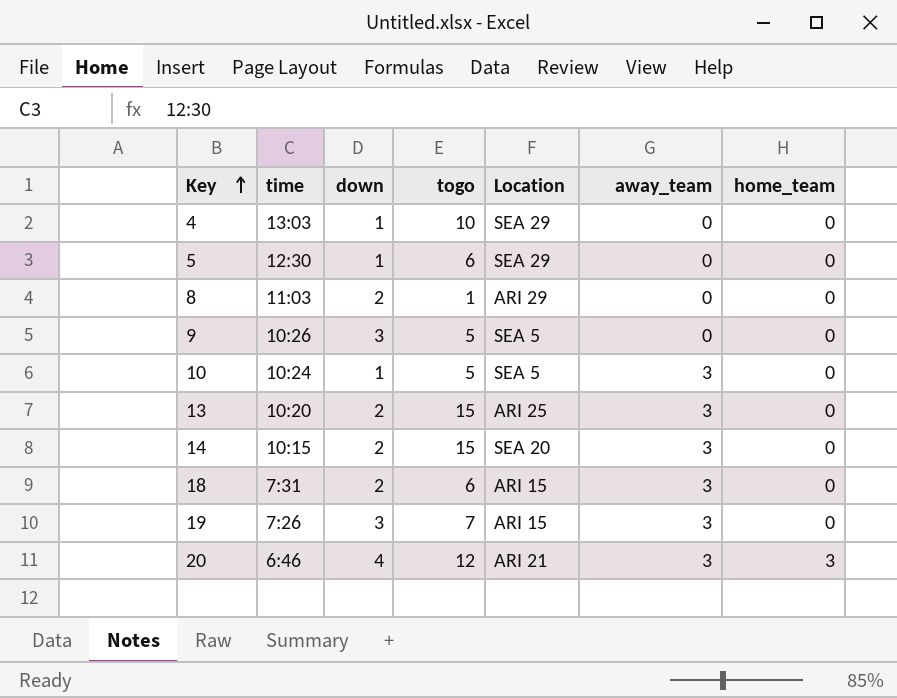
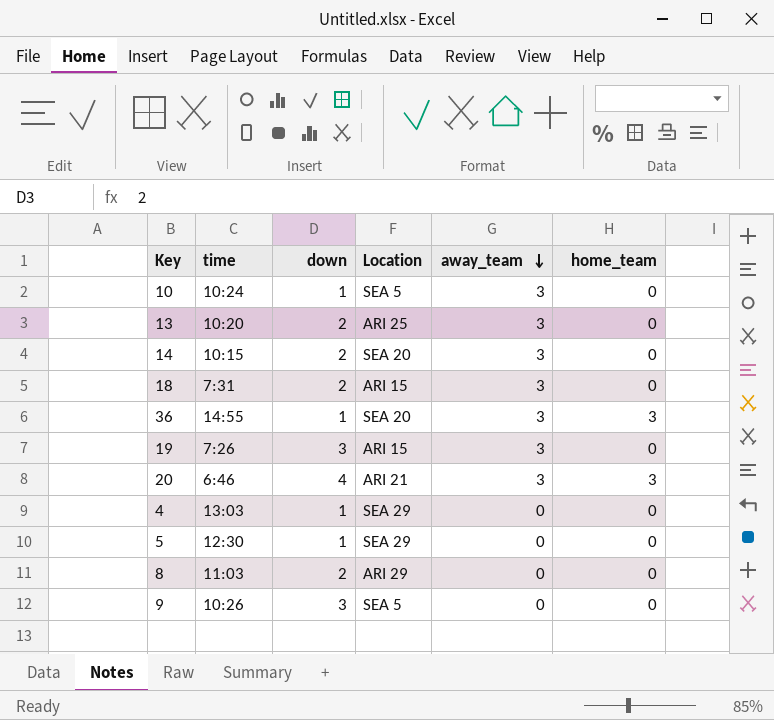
row order: Key ascending -> away_team descending
column togo | position: 4 -> none
row 36: none -> 14:55 | 1 | SEA 20 | 3 | 3

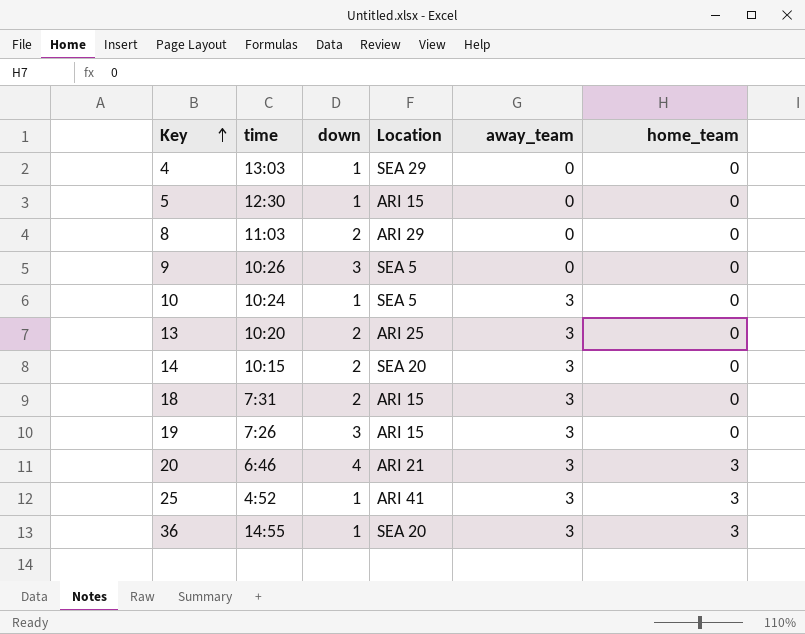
row order: away_team descending -> Key ascending
5 | Location: SEA 29 -> ARI 15
row 25: none -> 4:52 | 1 | ARI 41 | 3 | 3

